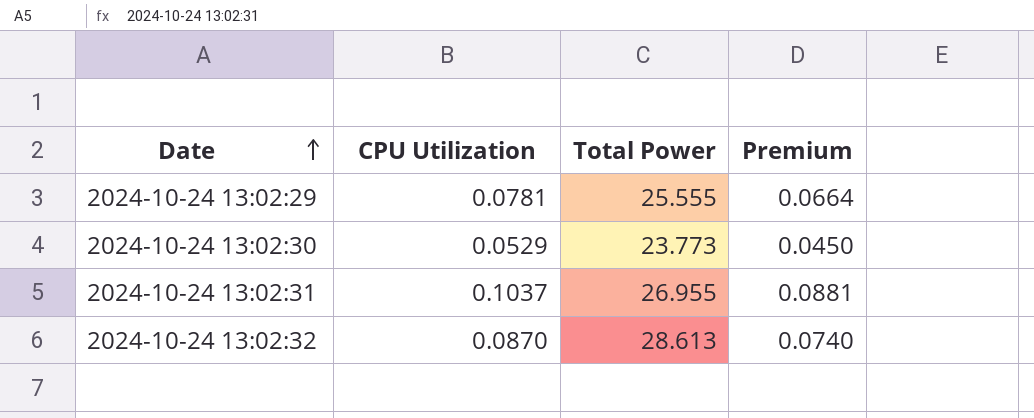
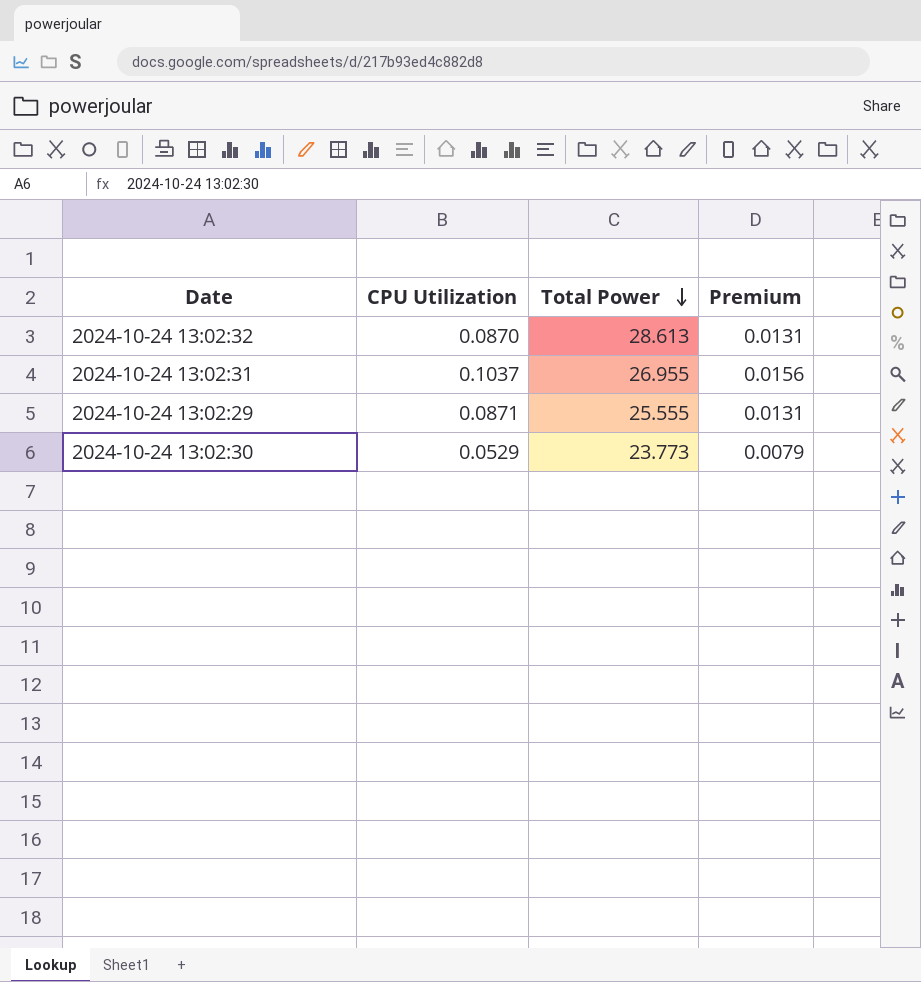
row order: Date ascending -> Total Power descending
column Premium | formula: [CPU Utilization] * 0.85 -> [CPU Utilization] * 0.15
2024-10-24 13:02:29 | CPU Utilization: 0.0781 -> 0.0871

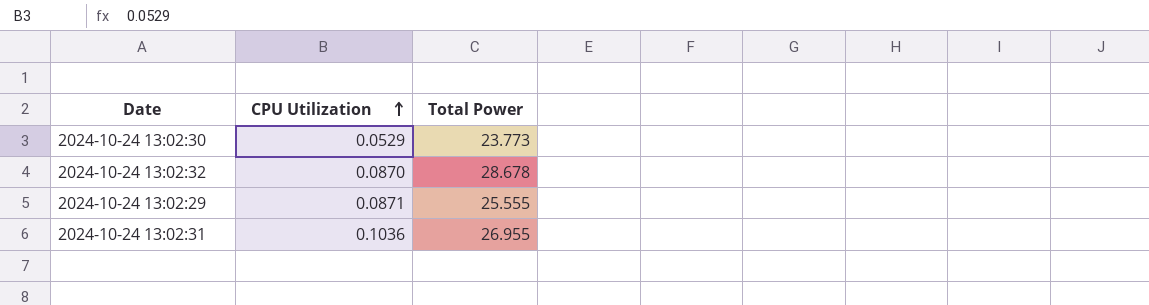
row order: Total Power descending -> CPU Utilization ascending
column Premium | formula: [CPU Utilization] * 0.15 -> none
2024-10-24 13:02:32 | Total Power: 28.613 -> 28.678
2024-10-24 13:02:31 | CPU Utilization: 0.1037 -> 0.1036

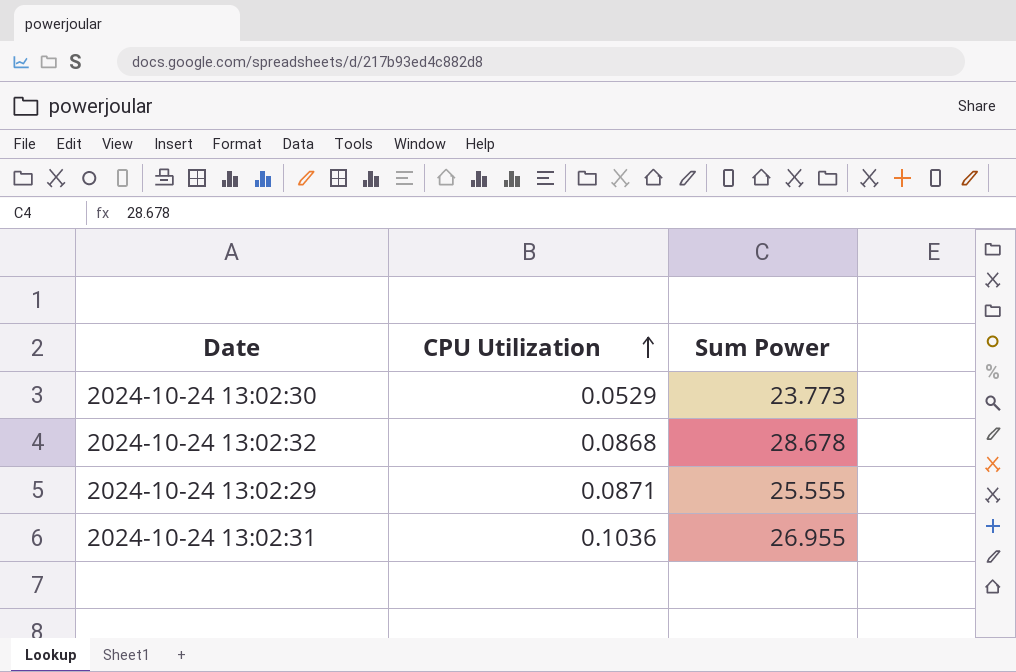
column name: Total Power -> Sum Power
2024-10-24 13:02:32 | CPU Utilization: 0.0870 -> 0.0868

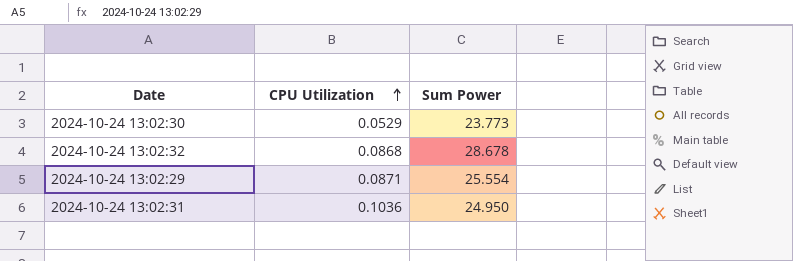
2024-10-24 13:02:29 | Sum Power: 25.555 -> 25.554
2024-10-24 13:02:31 | Sum Power: 26.955 -> 24.950

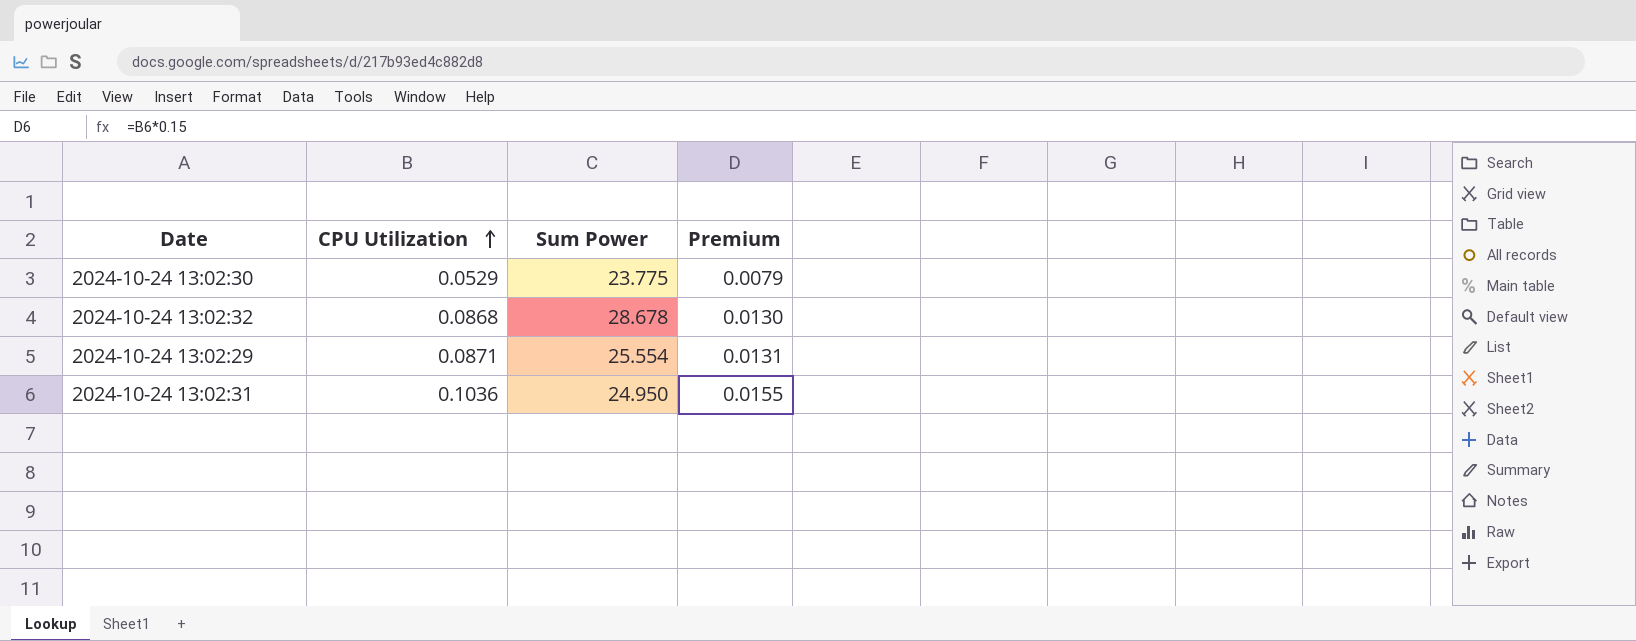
column Premium | formula: none -> [CPU Utilization] * 0.15
2024-10-24 13:02:30 | Sum Power: 23.773 -> 23.775

